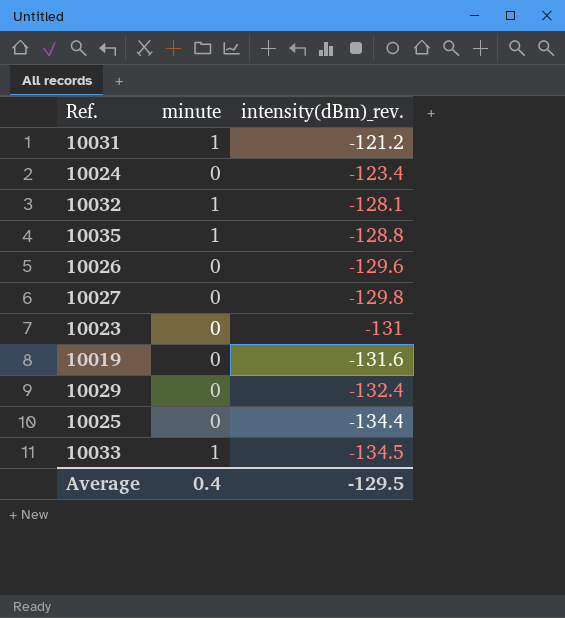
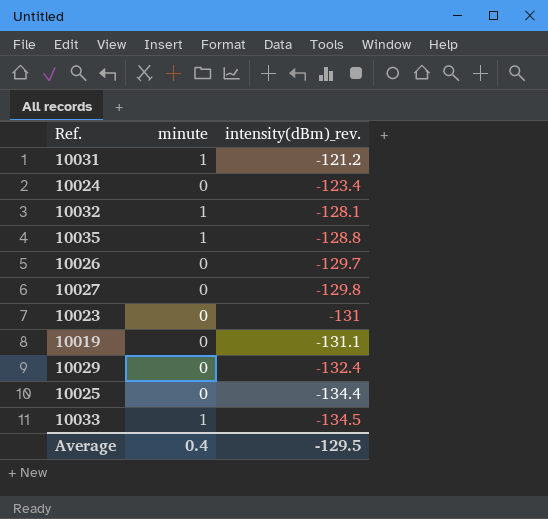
10026 | intensity(dBm)_rev.: -129.6 -> -129.7
10019 | intensity(dBm)_rev.: -131.6 -> -131.1

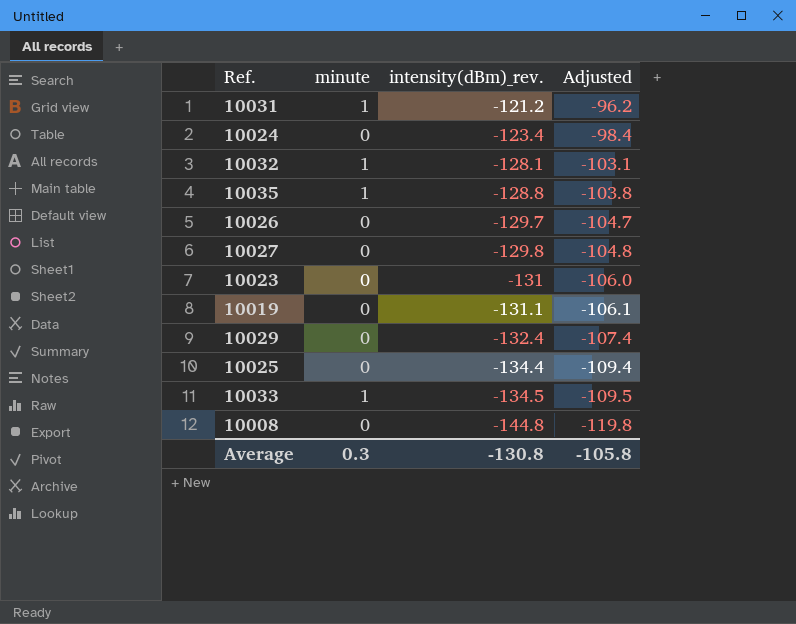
column Adjusted | formula: none -> [intensity(dBm)_rev.] + 25
row 10008: none -> 0 | -144.8 | -119.8
Average | minute: 0.4 -> 0.3
Average | intensity(dBm)_rev.: -129.5 -> -130.8

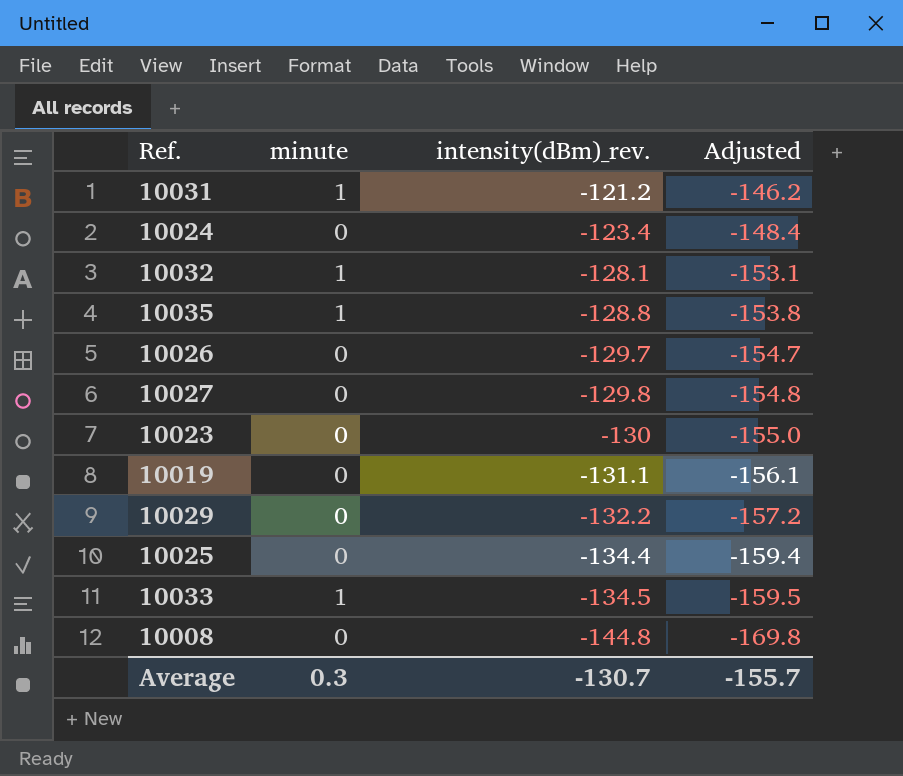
column Adjusted | formula: [intensity(dBm)_rev.] + 25 -> [intensity(dBm)_rev.] - 25
10023 | intensity(dBm)_rev.: -131 -> -130
10029 | intensity(dBm)_rev.: -132.4 -> -132.2
Average | intensity(dBm)_rev.: -130.8 -> -130.7
Average | Adjusted: -105.8 -> -155.7

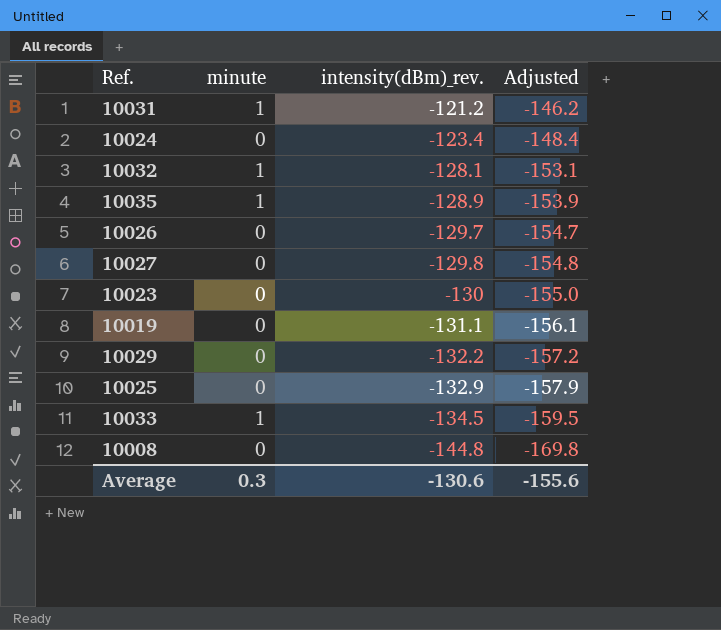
10035 | intensity(dBm)_rev.: -128.8 -> -128.9
10035 | Adjusted: -153.8 -> -153.9
10025 | intensity(dBm)_rev.: -134.4 -> -132.9
10025 | Adjusted: -159.4 -> -157.9
Average | intensity(dBm)_rev.: -130.7 -> -130.6
Average | Adjusted: -155.7 -> -155.6

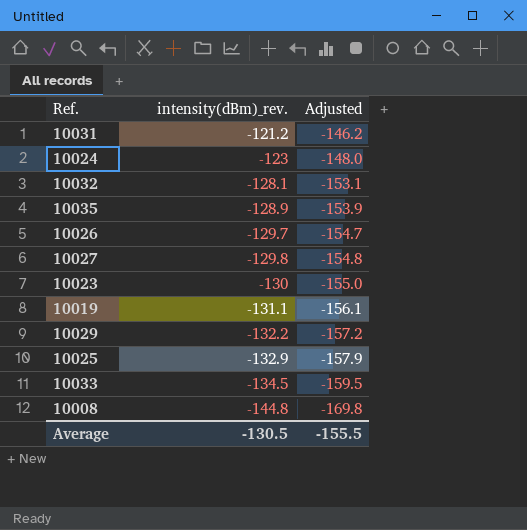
column minute | position: 2 -> none
10024 | intensity(dBm)_rev.: -123.4 -> -123
10024 | Adjusted: -148.4 -> -148.0
Average | intensity(dBm)_rev.: -130.6 -> -130.5
Average | Adjusted: -155.6 -> -155.5

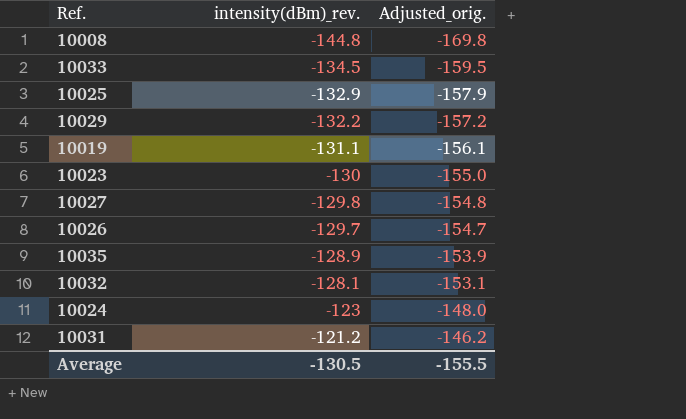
row order: intensity(dBm)_rev. descending -> intensity(dBm)_rev. ascending
column name: Adjusted -> Adjusted_orig.

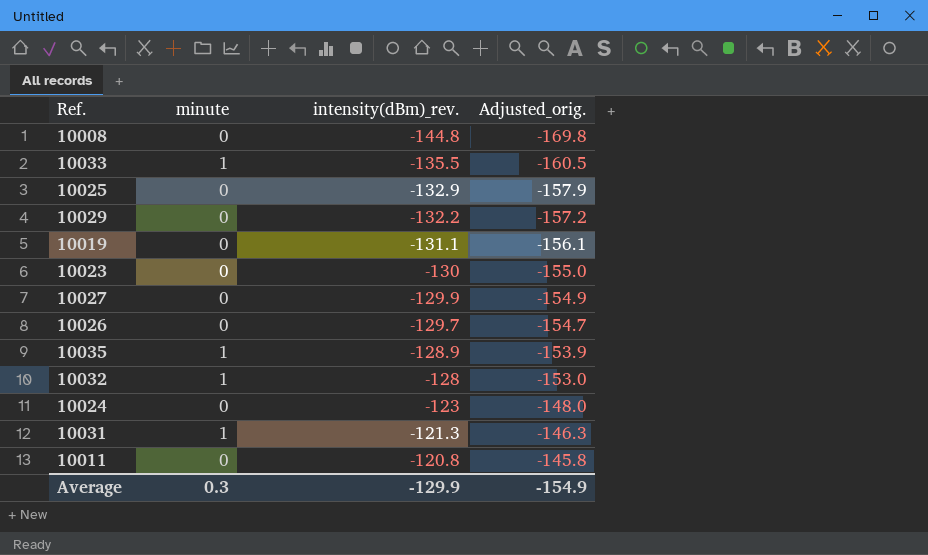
column minute | position: none -> 2
10033 | intensity(dBm)_rev.: -134.5 -> -135.5
10033 | Adjusted_orig.: -159.5 -> -160.5
10027 | intensity(dBm)_rev.: -129.8 -> -129.9
10027 | Adjusted_orig.: -154.8 -> -154.9
10032 | intensity(dBm)_rev.: -128.1 -> -128
10032 | Adjusted_orig.: -153.1 -> -153.0
10031 | intensity(dBm)_rev.: -121.2 -> -121.3
10031 | Adjusted_orig.: -146.2 -> -146.3
row 10011: none -> 0 | -120.8 | -145.8
Average | intensity(dBm)_rev.: -130.5 -> -129.9
Average | Adjusted_orig.: -155.5 -> -154.9

